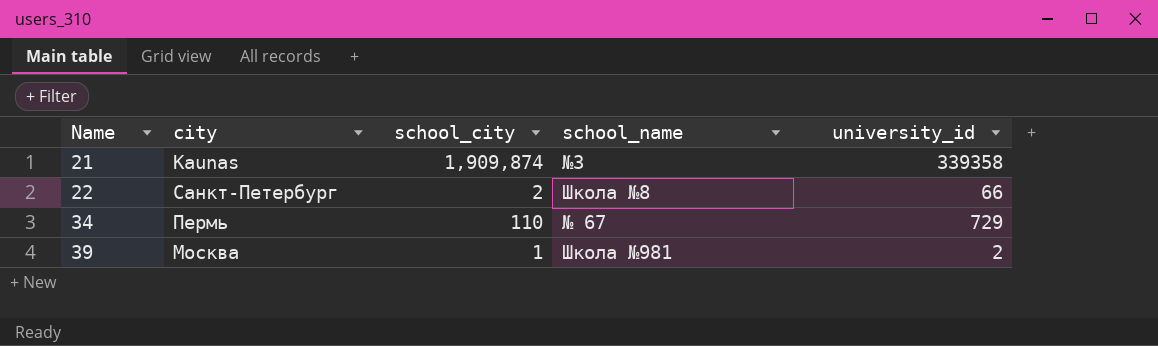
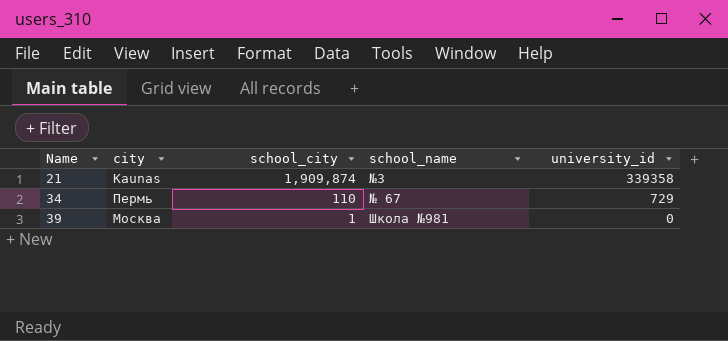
row 22: Санкт-Петербург | 2 | Школа №8 | 66 -> none
39 | university_id: 2 -> 0

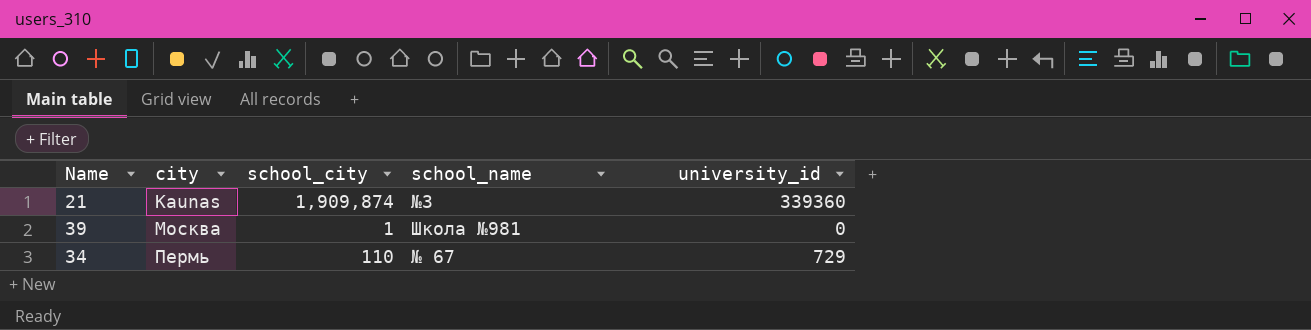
row order: Name ascending -> city ascending
21 | university_id: 339358 -> 339360

